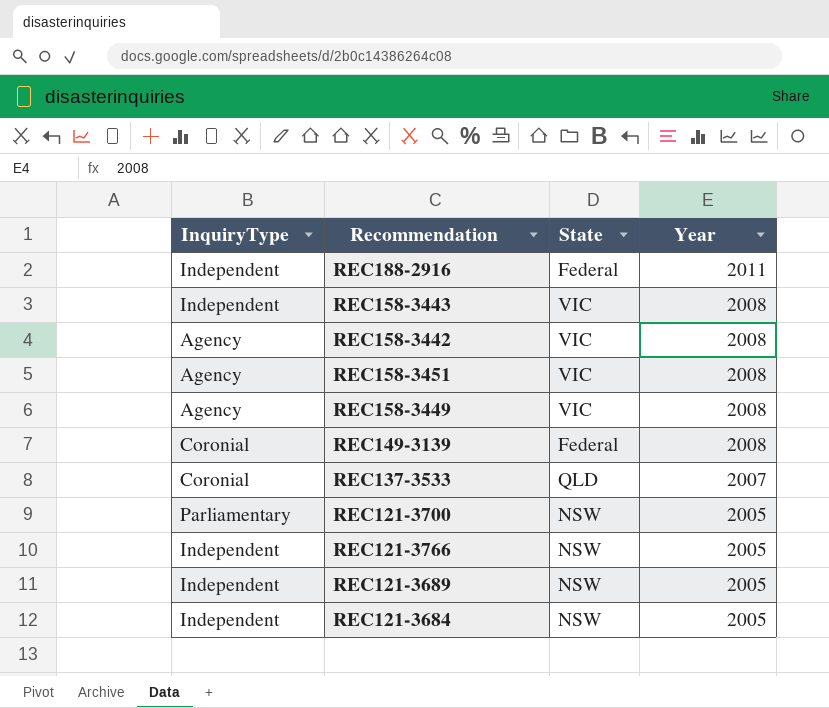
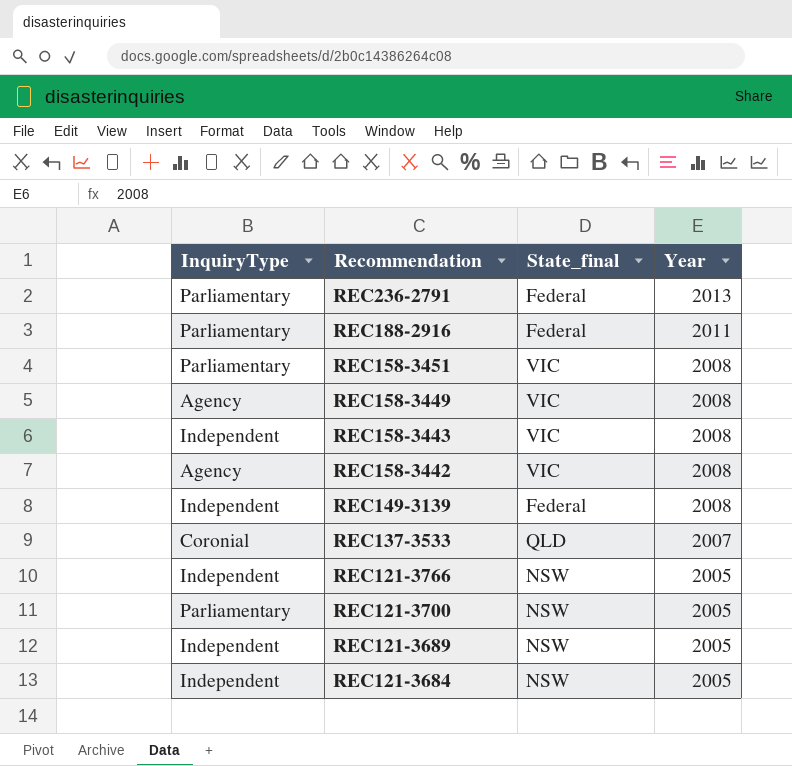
row order: Year descending -> Recommendation descending
column name: State -> State_final
row REC236-2791: none -> Parliamentary | Federal | 2013
REC188-2916 | InquiryType: Independent -> Parliamentary
REC158-3451 | InquiryType: Agency -> Parliamentary
REC149-3139 | InquiryType: Coronial -> Independent

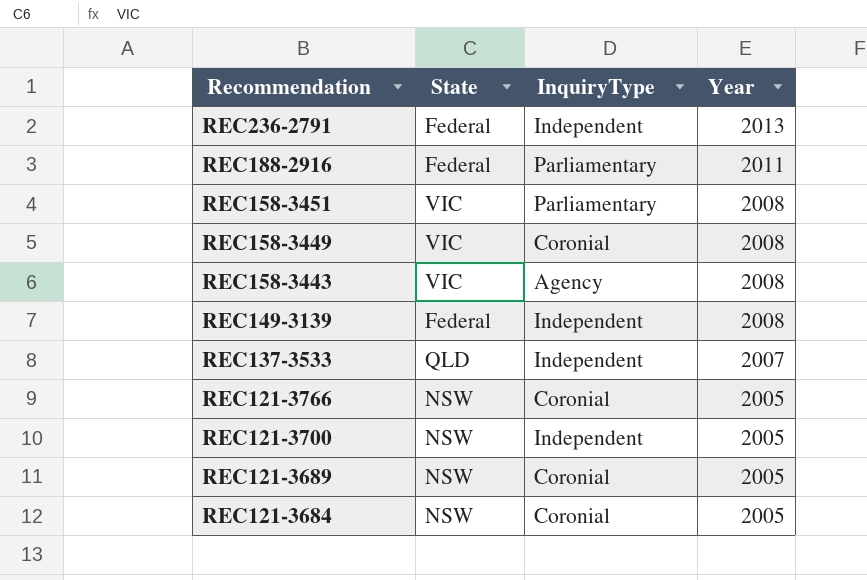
column name: State_final -> State
column InquiryType | position: 1 -> 3
row REC158-3442: Agency | VIC | 2008 -> none
REC236-2791 | InquiryType: Parliamentary -> Independent
REC158-3449 | InquiryType: Agency -> Coronial
REC158-3443 | InquiryType: Independent -> Agency
REC137-3533 | InquiryType: Coronial -> Independent
REC121-3766 | InquiryType: Independent -> Coronial
REC121-3700 | InquiryType: Parliamentary -> Independent
REC121-3689 | InquiryType: Independent -> Coronial
REC121-3684 | InquiryType: Independent -> Coronial

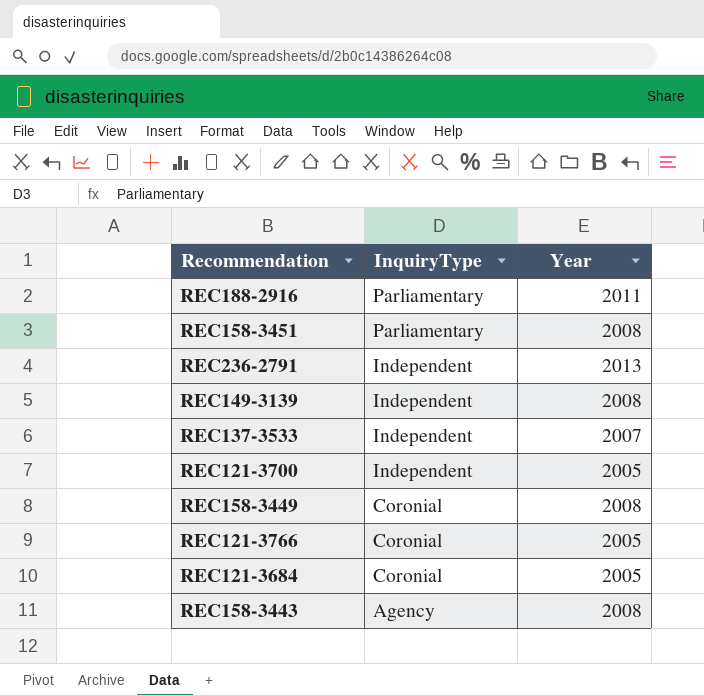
row order: Recommendation descending -> InquiryType descending
column State | position: 2 -> none
row REC121-3689: NSW | Coronial | 2005 -> none

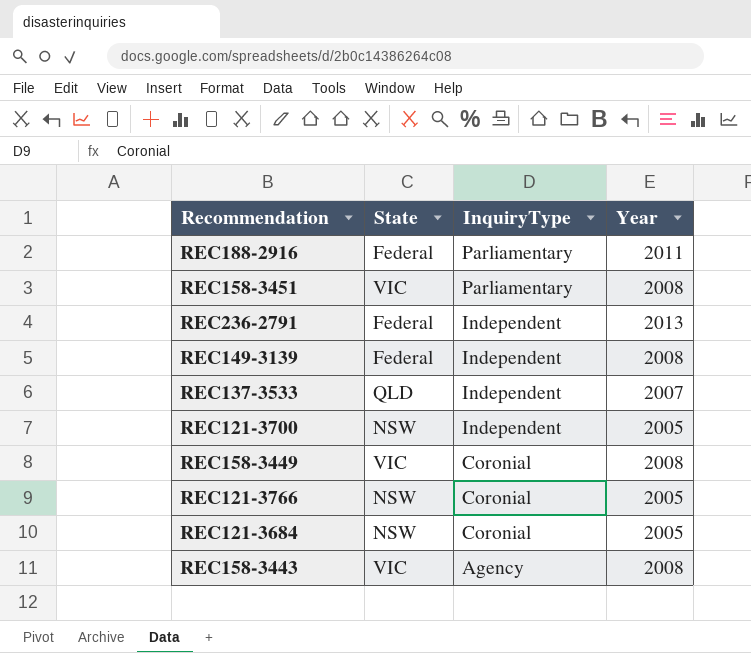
column State | position: none -> 2

